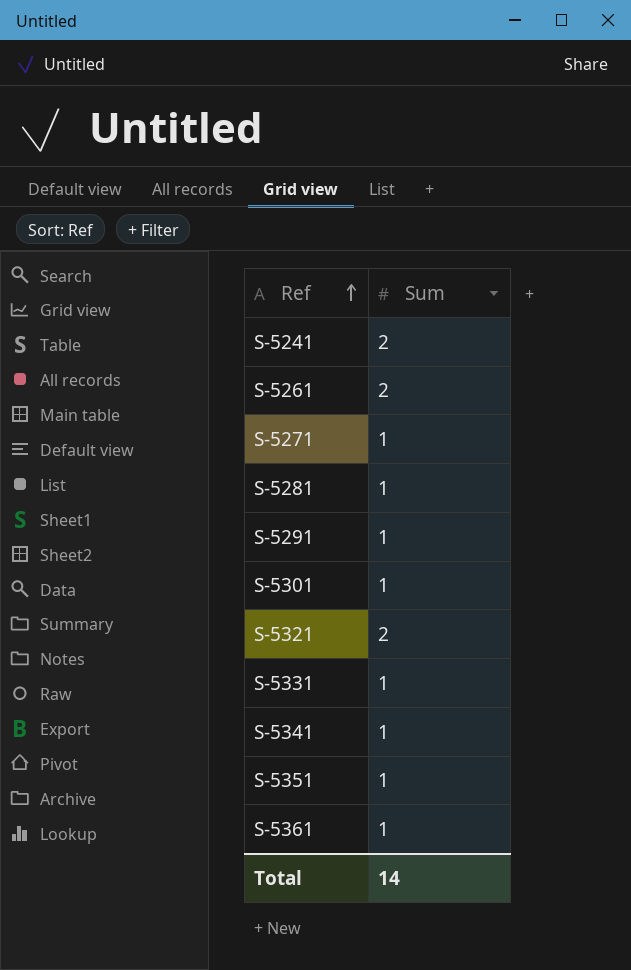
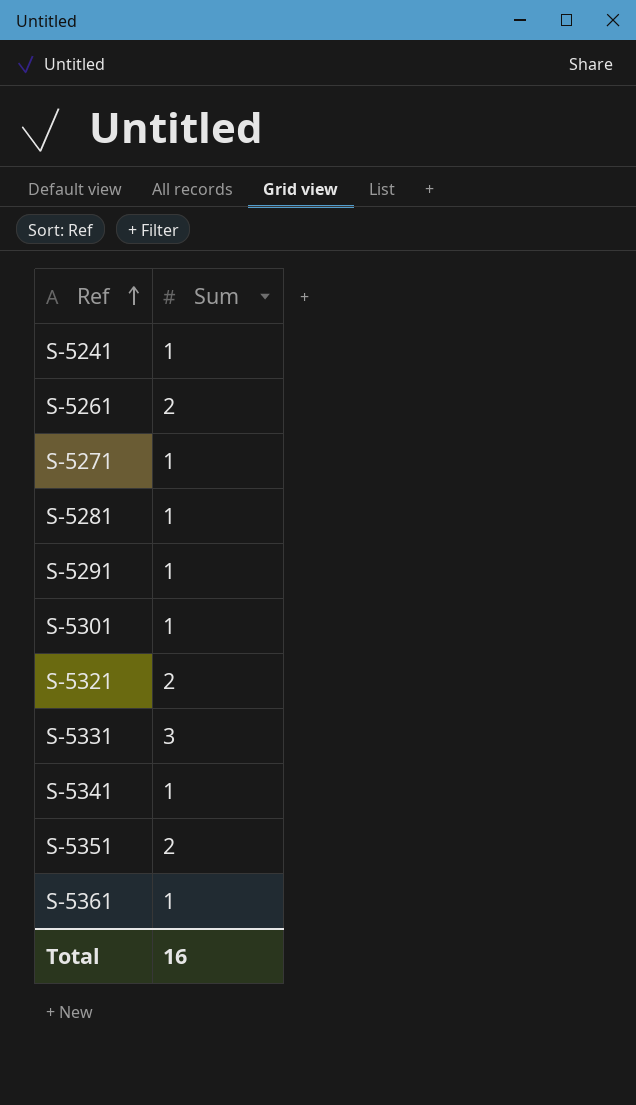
S-5241 | Sum: 2 -> 1
S-5331 | Sum: 1 -> 3
S-5351 | Sum: 1 -> 2
Total | Sum: 14 -> 16

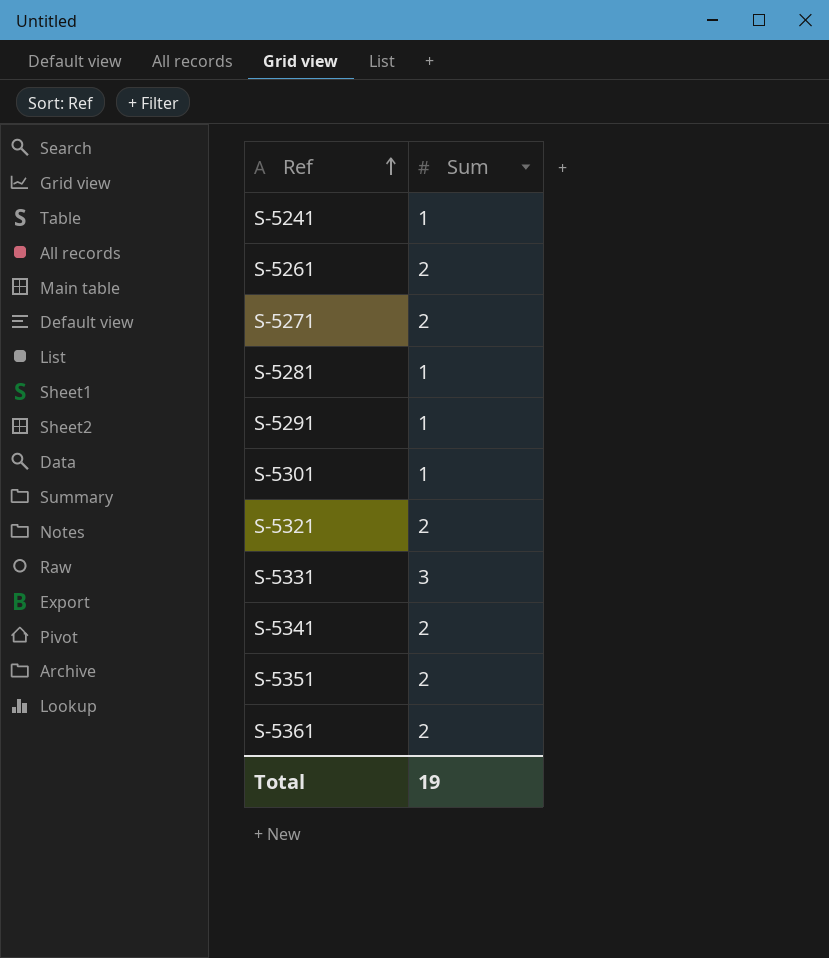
S-5271 | Sum: 1 -> 2
S-5341 | Sum: 1 -> 2
S-5361 | Sum: 1 -> 2
Total | Sum: 16 -> 19

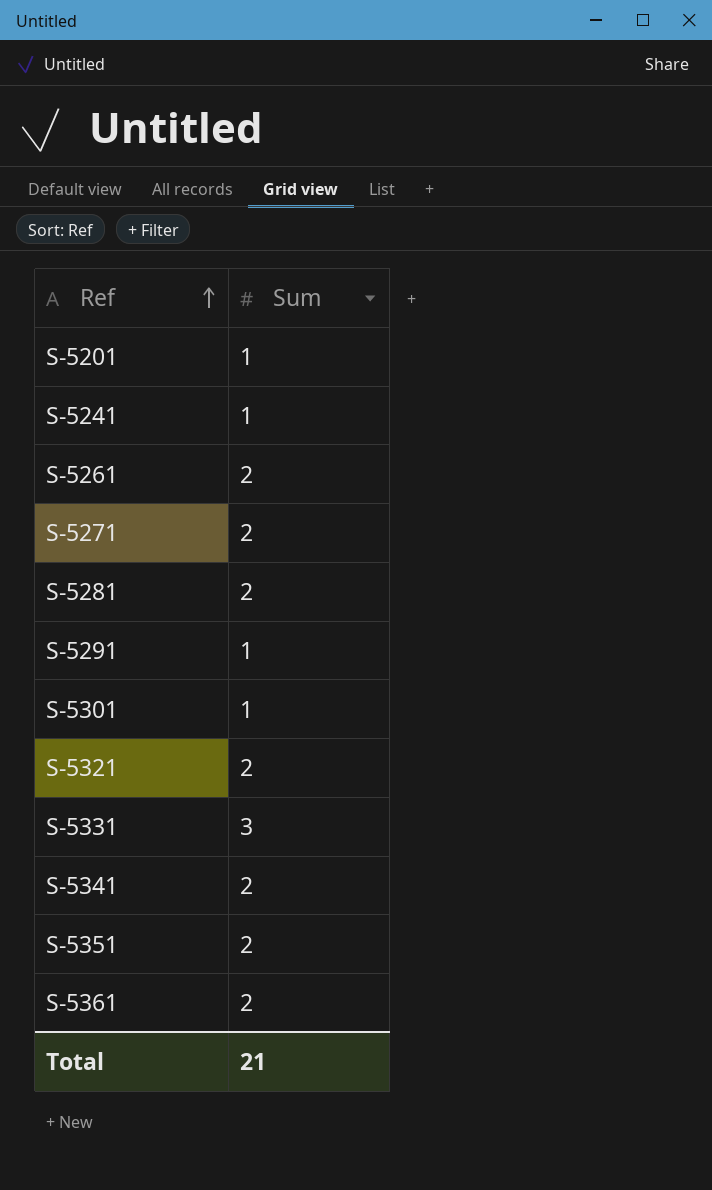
row S-5201: none -> 1
S-5281 | Sum: 1 -> 2
Total | Sum: 19 -> 21

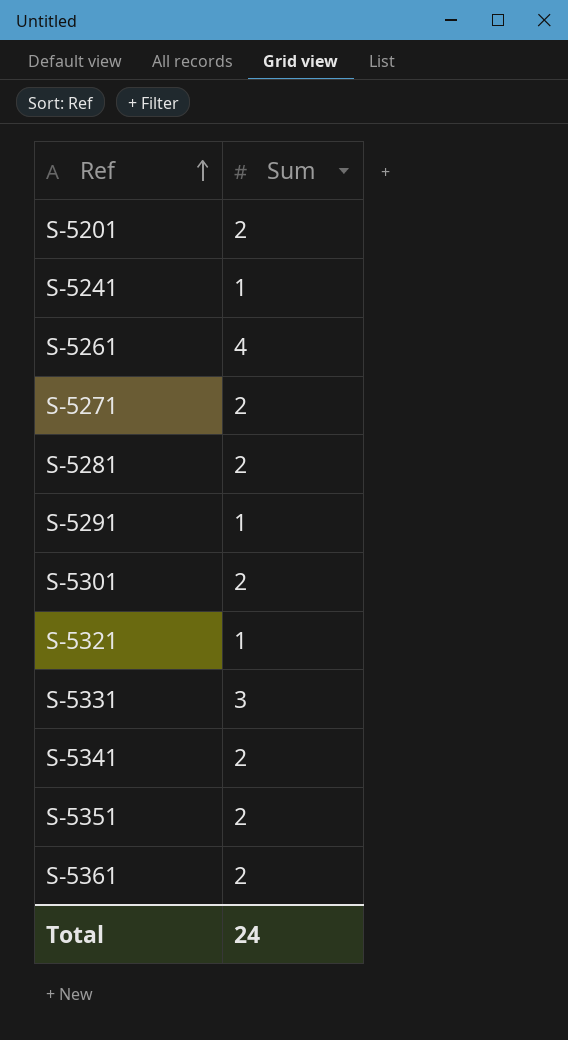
S-5201 | Sum: 1 -> 2
S-5261 | Sum: 2 -> 4
S-5301 | Sum: 1 -> 2
S-5321 | Sum: 2 -> 1
Total | Sum: 21 -> 24

